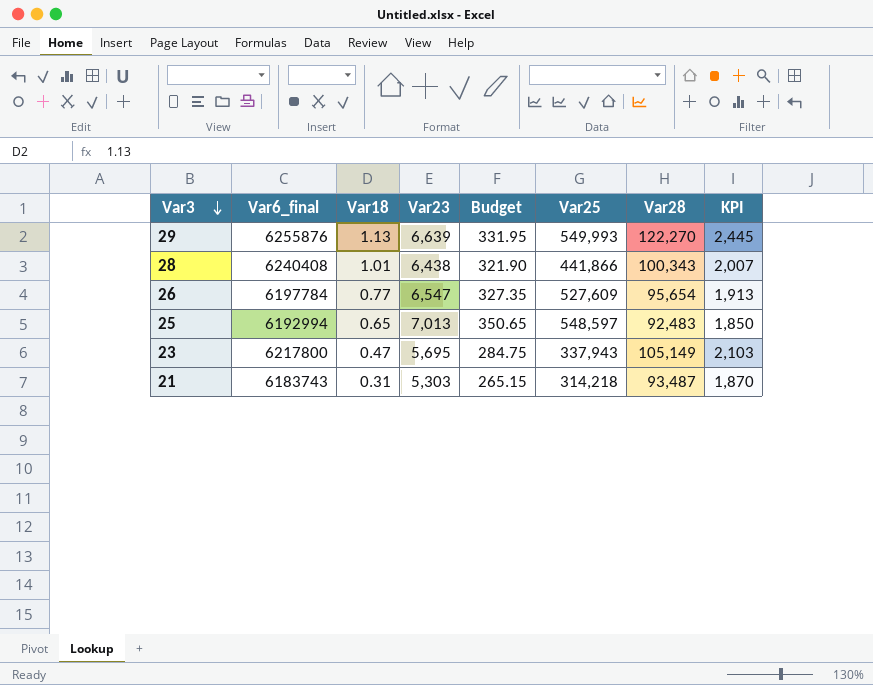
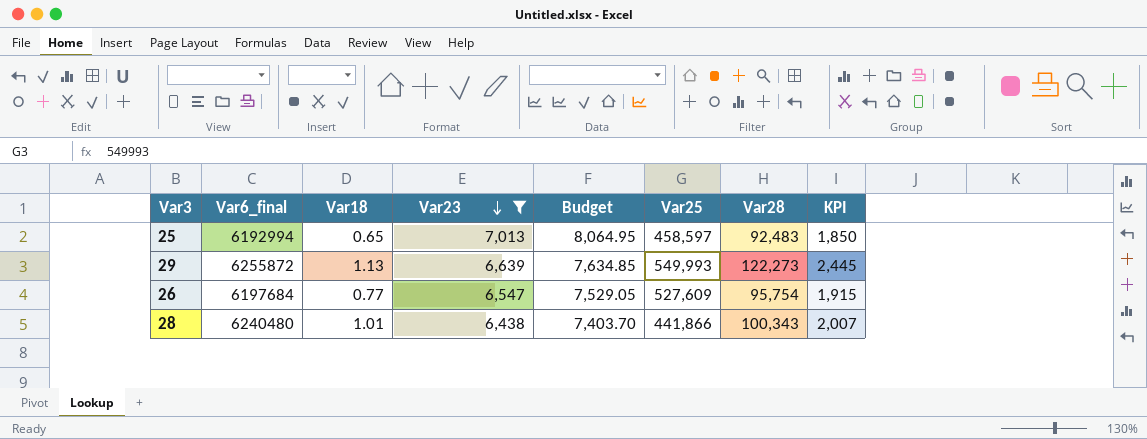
filter: none -> Var23 >= 6,438
row order: Var3 descending -> Var23 descending
column Budget | formula: [Var23] * 0.05 -> [Var23] * 1.15
25 | Var25: 548,597 -> 458,597
29 | Var6_final: 6255876 -> 6255872
29 | Var28: 122,270 -> 122,273
26 | Var6_final: 6197784 -> 6197684
26 | Var28: 95,654 -> 95,754
26 | KPI: 1,913 -> 1,915
28 | Var6_final: 6240408 -> 6240480

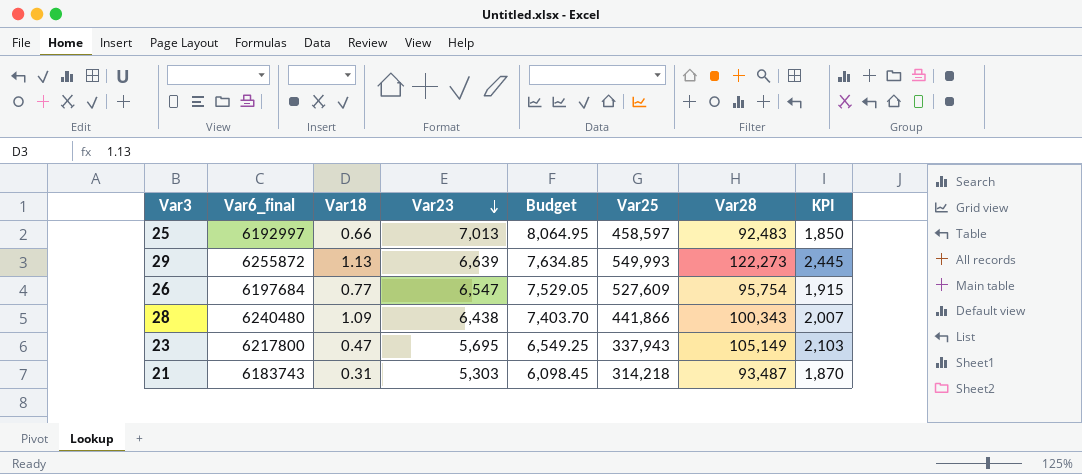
filter: Var23 >= 6,438 -> none
25 | Var6_final: 6192994 -> 6192997
25 | Var18: 0.65 -> 0.66
28 | Var18: 1.01 -> 1.09

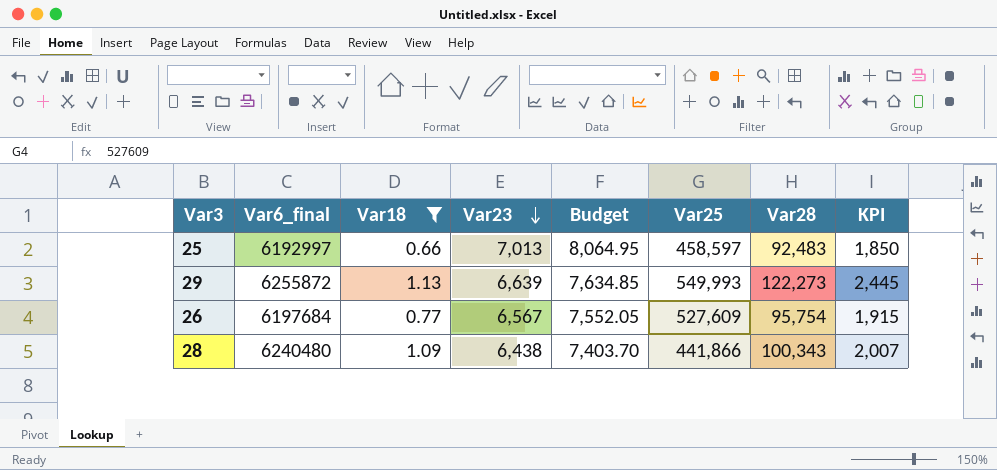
filter: none -> Var18 >= 0.66
26 | Var23: 6,547 -> 6,567
26 | Budget: 7,529.05 -> 7,552.05

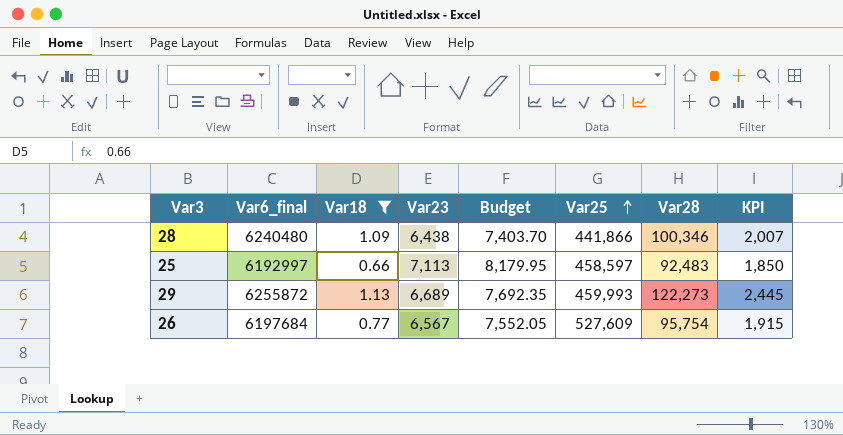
row order: Var23 descending -> Var25 ascending
28 | Var28: 100,343 -> 100,346
25 | Var23: 7,013 -> 7,113
25 | Budget: 8,064.95 -> 8,179.95
29 | Var23: 6,639 -> 6,689
29 | Budget: 7,634.85 -> 7,692.35
29 | Var25: 549,993 -> 459,993

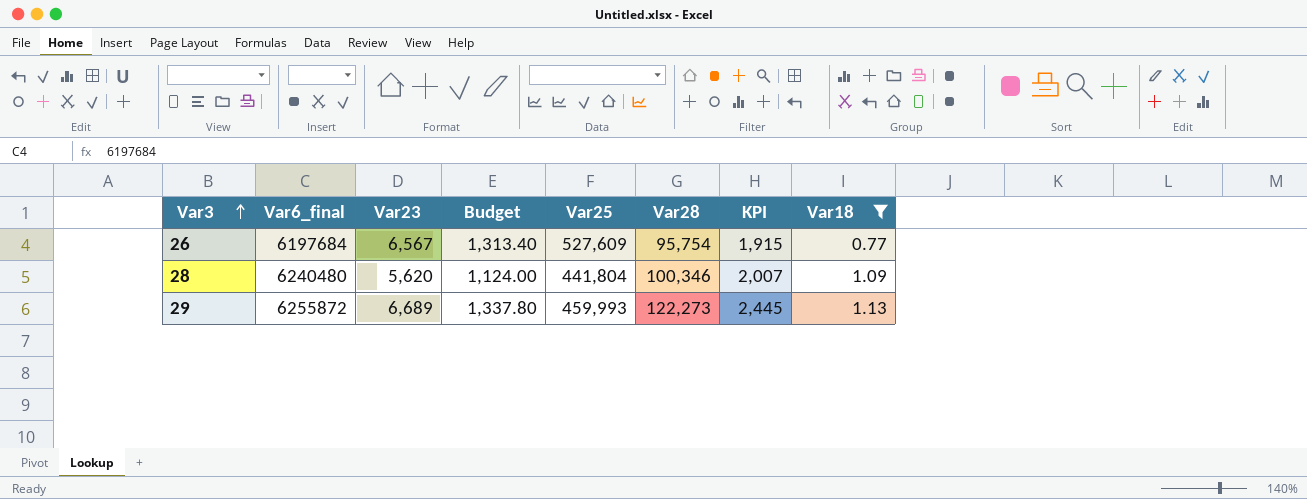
row order: Var25 ascending -> Var3 ascending
column Budget | formula: [Var23] * 1.15 -> [Var23] * 0.2
column Var18 | position: 3 -> 8
row 25: 6192997 | 0.66 | 7,113 | 8,179.95 | 458,597 | 92,483 | 1,850 -> none
28 | Var23: 6,438 -> 5,620
28 | Var25: 441,866 -> 441,804

